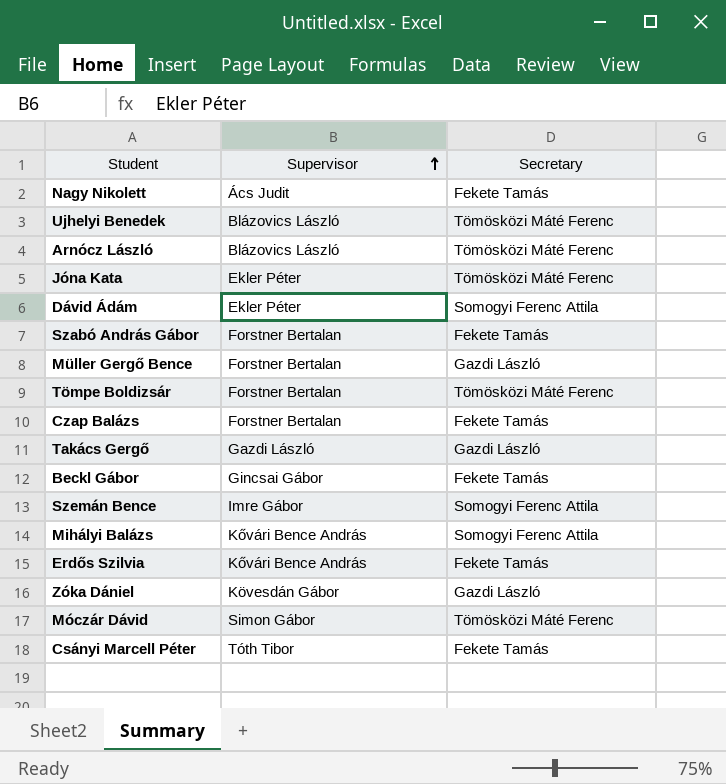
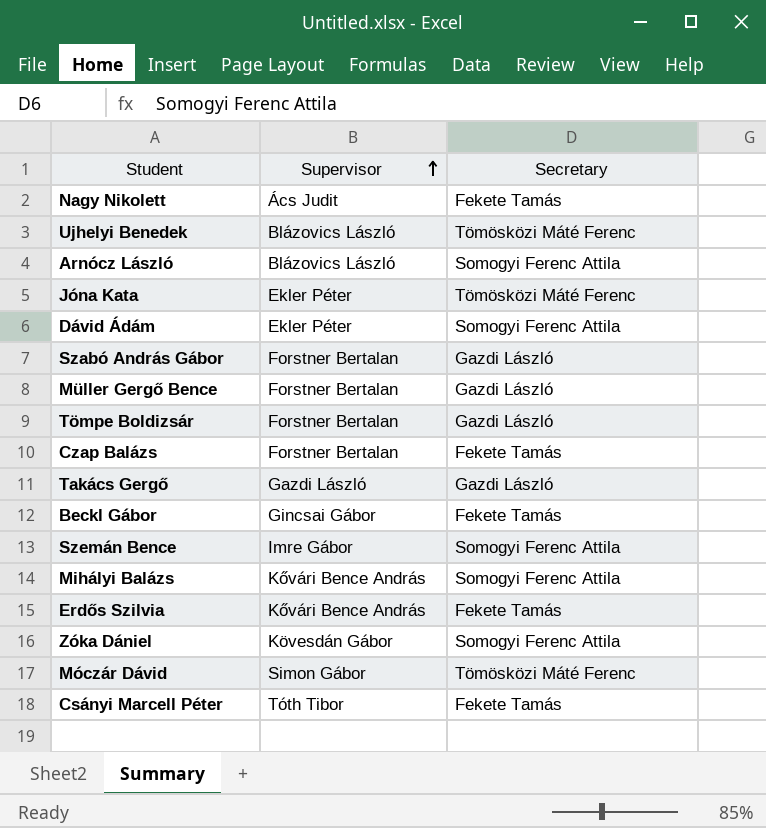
Arnócz László | Secretary: Tömösközi Máté Ferenc -> Somogyi Ferenc Attila
Szabó András Gábor | Secretary: Fekete Tamás -> Gazdi László
Tömpe Boldizsár | Secretary: Tömösközi Máté Ferenc -> Gazdi László
Zóka Dániel | Secretary: Gazdi László -> Somogyi Ferenc Attila

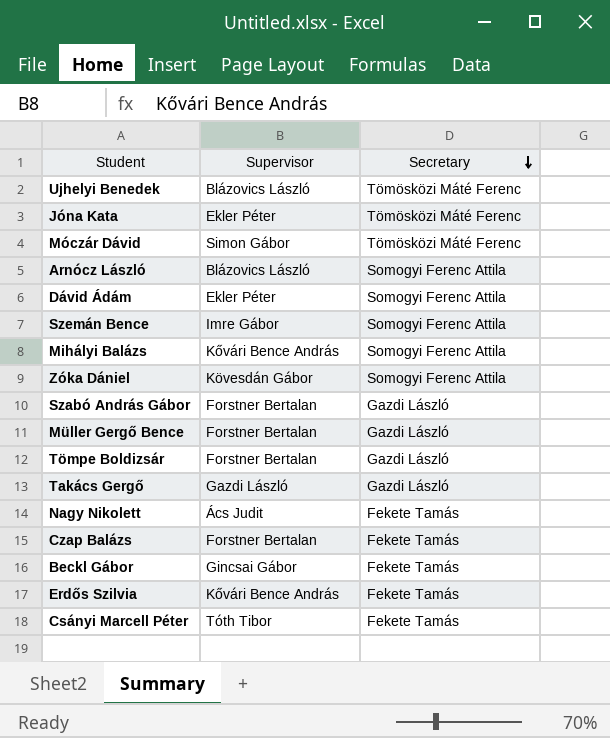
row order: Supervisor ascending -> Secretary descending

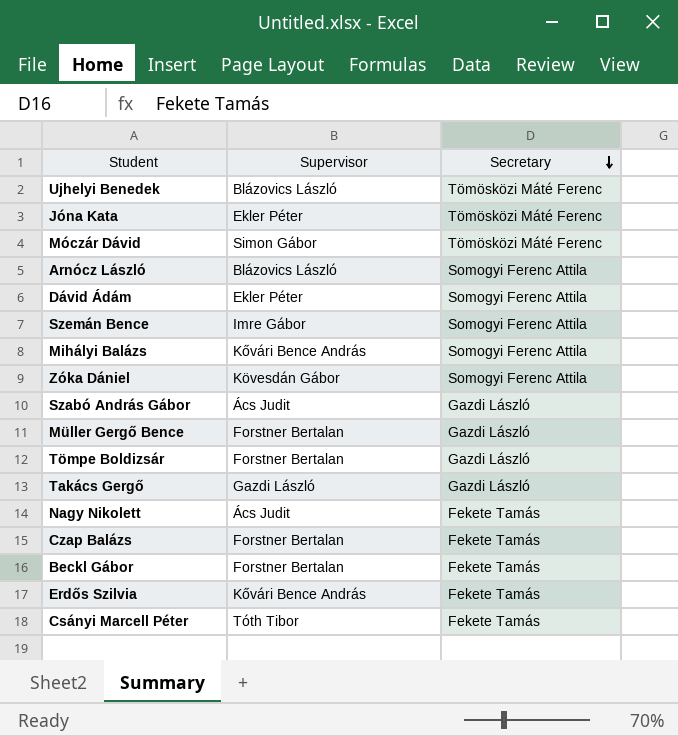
Szabó András Gábor | Supervisor: Forstner Bertalan -> Ács Judit
Beckl Gábor | Supervisor: Gincsai Gábor -> Forstner Bertalan

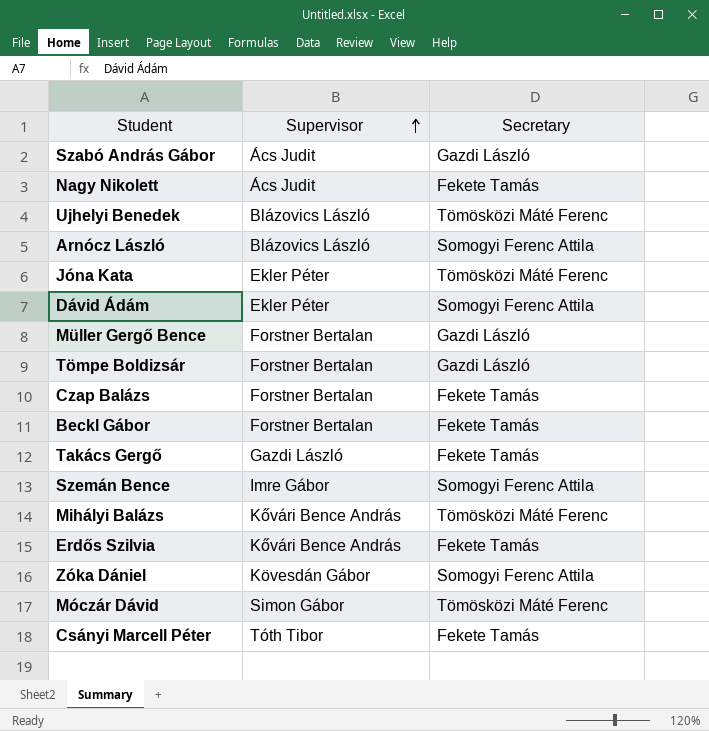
row order: Secretary descending -> Supervisor ascending
Takács Gergő | Secretary: Gazdi László -> Fekete Tamás
Mihályi Balázs | Secretary: Somogyi Ferenc Attila -> Tömösközi Máté Ferenc

